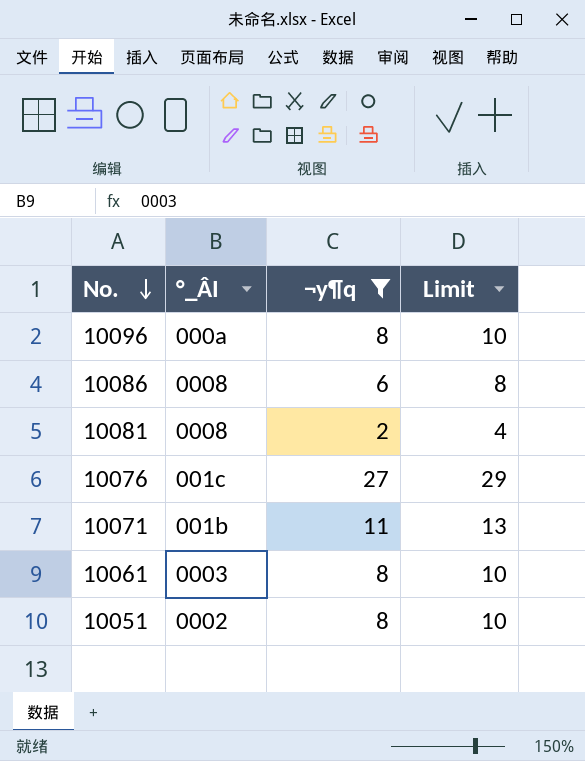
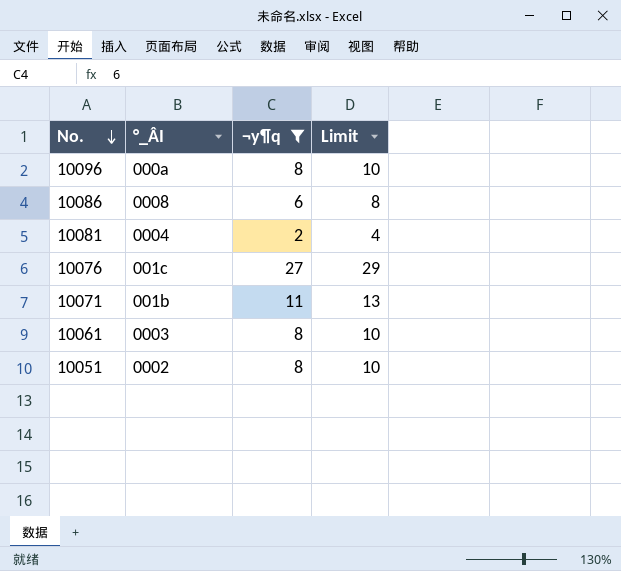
10081 | °_ÂI: 0008 -> 0004

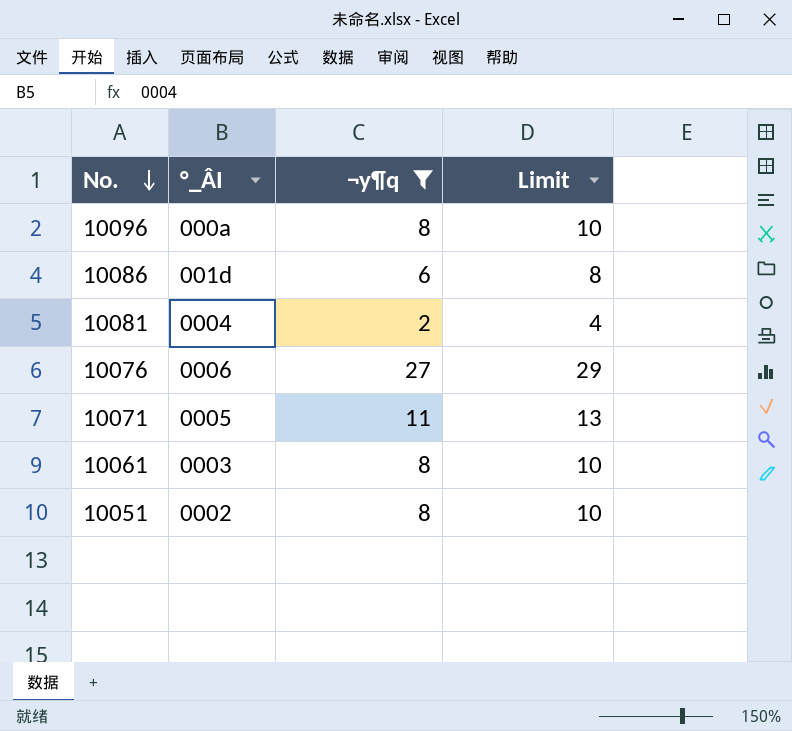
10086 | °_ÂI: 0008 -> 001d
10076 | °_ÂI: 001c -> 0006
10071 | °_ÂI: 001b -> 0005

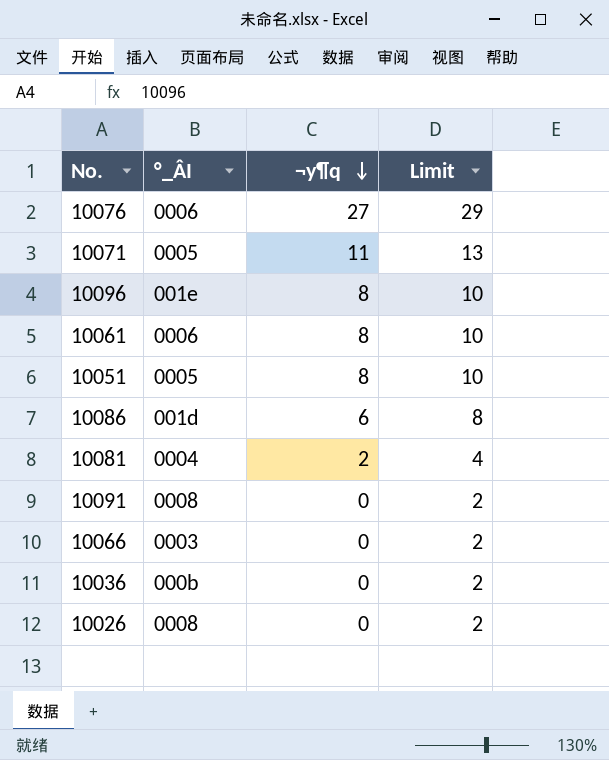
filter: ¬y¶q != 0 -> none
row order: No. descending -> ¬y¶q descending
10096 | °_ÂI: 000a -> 001e
10061 | °_ÂI: 0003 -> 0006
10051 | °_ÂI: 0002 -> 0005

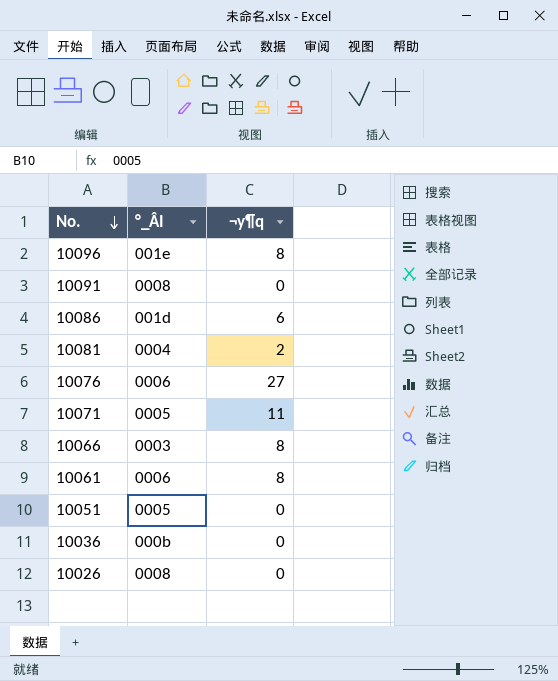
row order: ¬y¶q descending -> No. descending
column Limit | formula: [¬y¶q] + 2 -> none
10066 | ¬y¶q: 0 -> 8
10051 | ¬y¶q: 8 -> 0

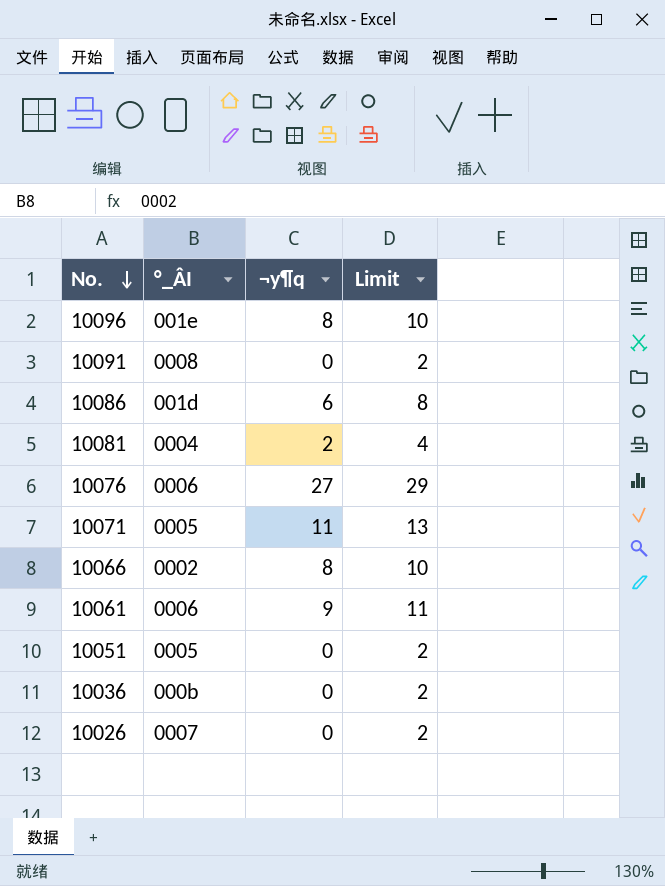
column Limit | formula: none -> [¬y¶q] + 2
10066 | °_ÂI: 0003 -> 0002
10061 | ¬y¶q: 8 -> 9
10026 | °_ÂI: 0008 -> 0007

